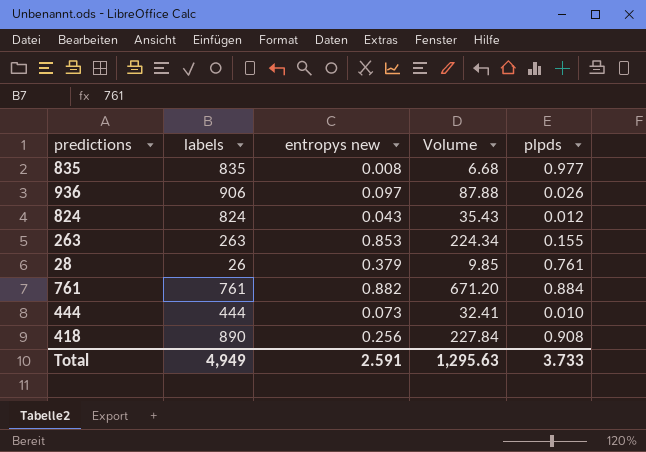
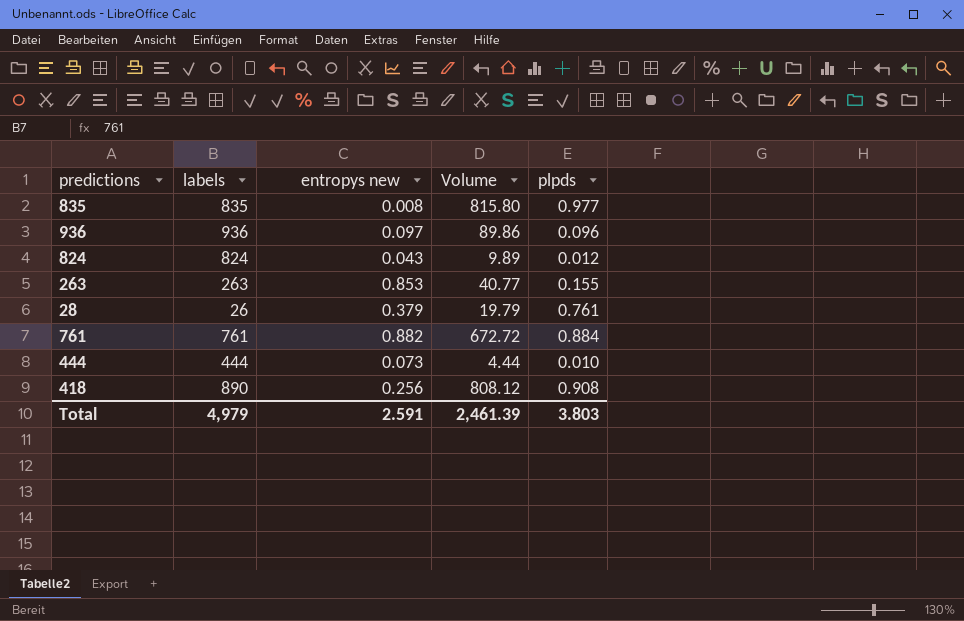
column Volume | formula: [labels] * [entropys new] -> [labels] * [plpds]
936 | labels: 906 -> 936
936 | plpds: 0.026 -> 0.096
Total | labels: 4,949 -> 4,979
Total | Volume: 1,295.63 -> 2,461.39
Total | plpds: 3.733 -> 3.803

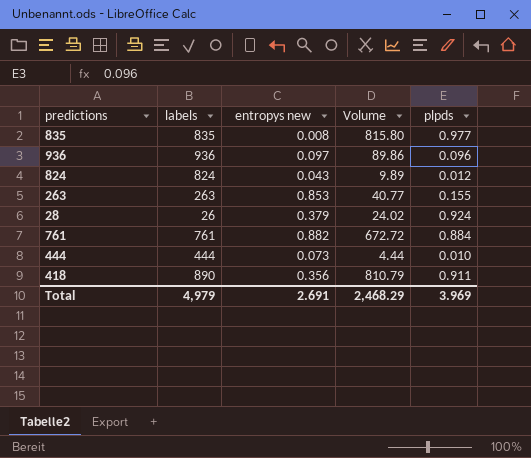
28 | Volume: 19.79 -> 24.02
28 | plpds: 0.761 -> 0.924
418 | entropys new: 0.256 -> 0.356
418 | Volume: 808.12 -> 810.79
418 | plpds: 0.908 -> 0.911
Total | entropys new: 2.591 -> 2.691
Total | Volume: 2,461.39 -> 2,468.29
Total | plpds: 3.803 -> 3.969

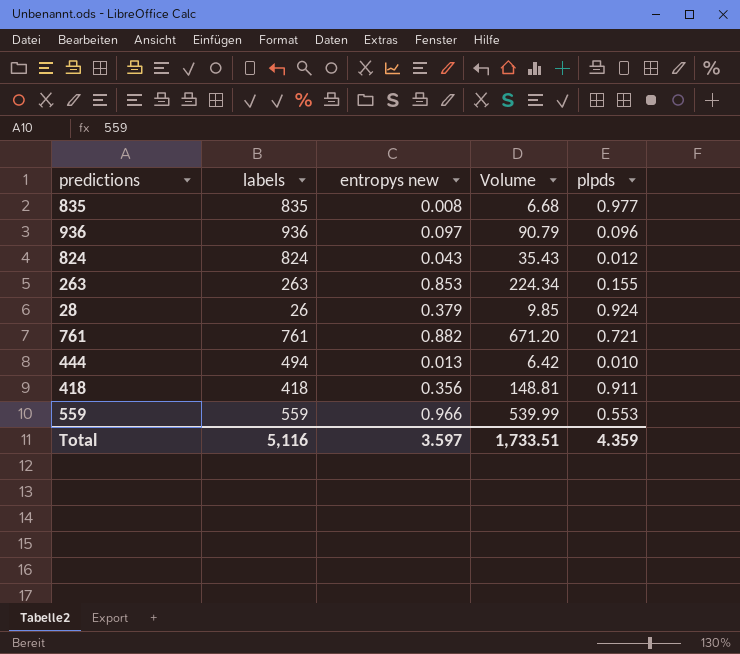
column Volume | formula: [labels] * [plpds] -> [labels] * [entropys new]
761 | plpds: 0.884 -> 0.721
444 | labels: 444 -> 494
444 | entropys new: 0.073 -> 0.013
418 | labels: 890 -> 418
row 559: none -> 559 | 0.966 | 539.99 | 0.553
Total | labels: 4,979 -> 5,116
Total | entropys new: 2.691 -> 3.597
Total | Volume: 2,468.29 -> 1,733.51
Total | plpds: 3.969 -> 4.359

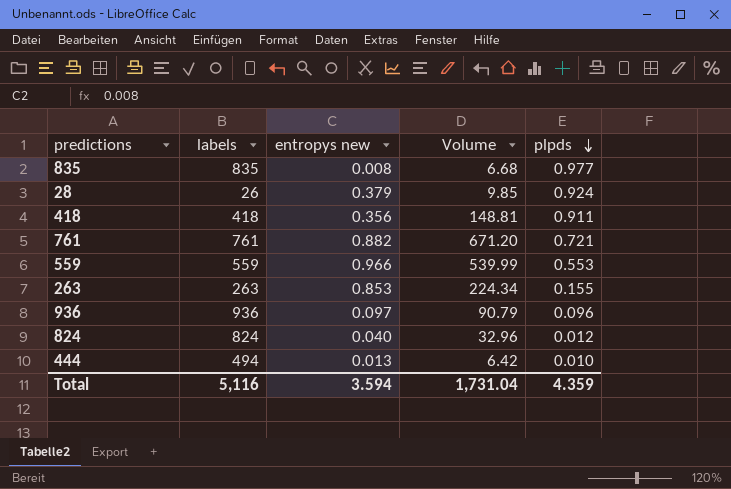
row order: none -> plpds descending
824 | entropys new: 0.043 -> 0.040
824 | Volume: 35.43 -> 32.96
Total | entropys new: 3.597 -> 3.594
Total | Volume: 1,733.51 -> 1,731.04

